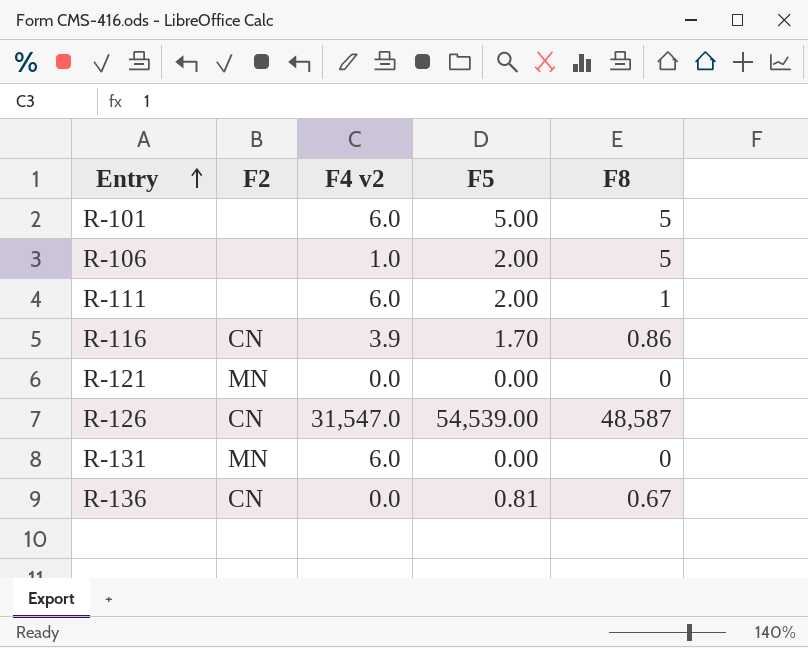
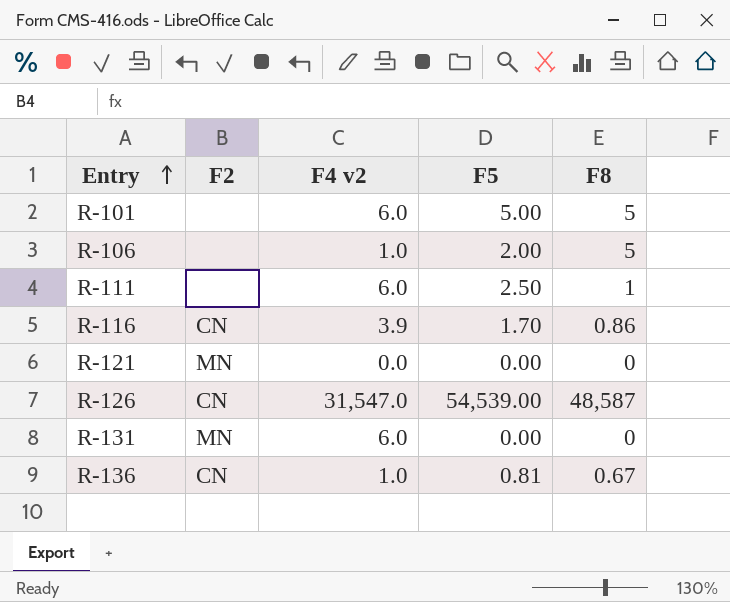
R-111 | F5: 2.00 -> 2.50
R-136 | F4 v2: 0.0 -> 1.0

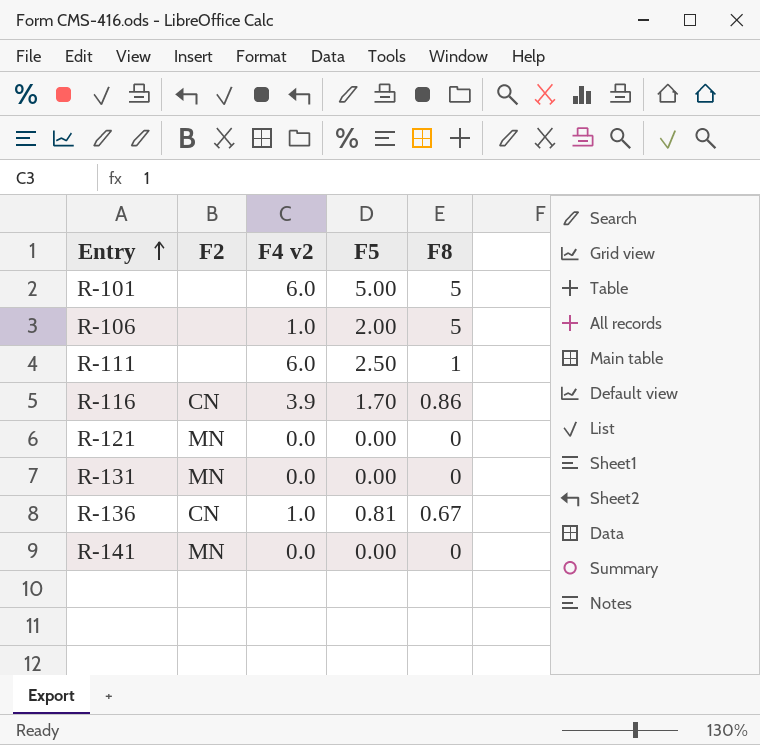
row R-126: CN | 31,547.0 | 54,539.00 | 48,587 -> none
R-131 | F4 v2: 6.0 -> 0.0
row R-141: none -> MN | 0.0 | 0.00 | 0

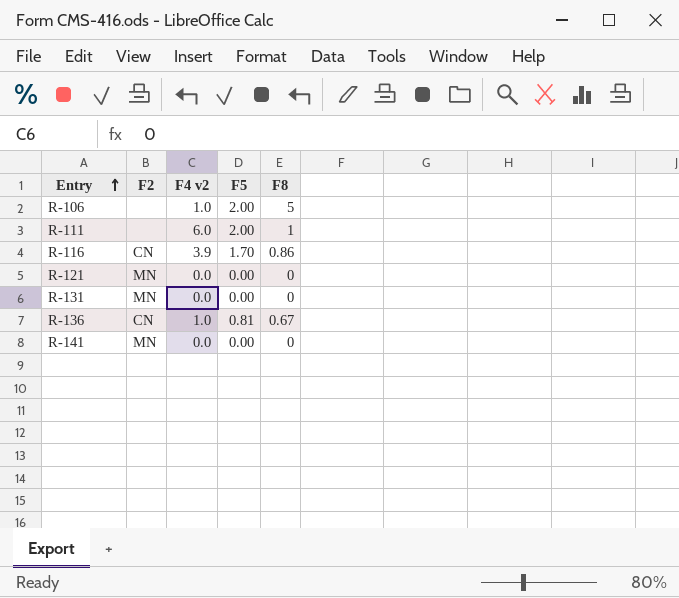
row R-101: none | 6.0 | 5.00 | 5 -> none
R-111 | F5: 2.50 -> 2.00

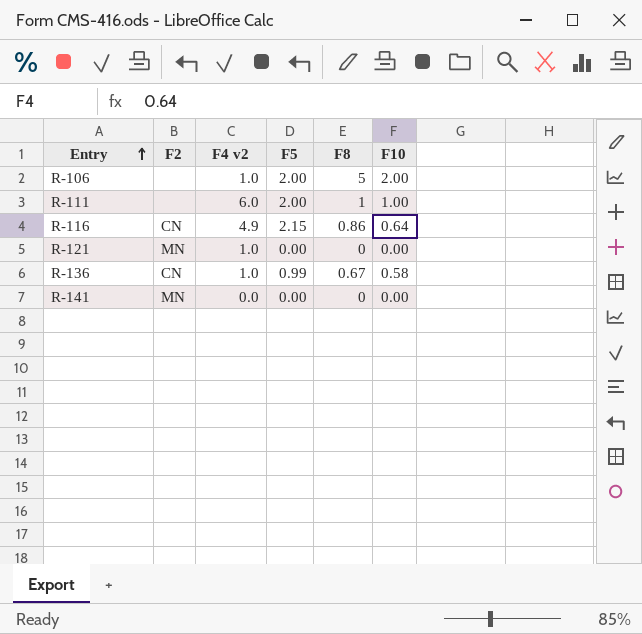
column F10 | position: none -> 6
row R-131: MN | 0.0 | 0.00 | 0 -> none
R-116 | F4 v2: 3.9 -> 4.9
R-116 | F5: 1.70 -> 2.15
R-121 | F4 v2: 0.0 -> 1.0
R-136 | F5: 0.81 -> 0.99

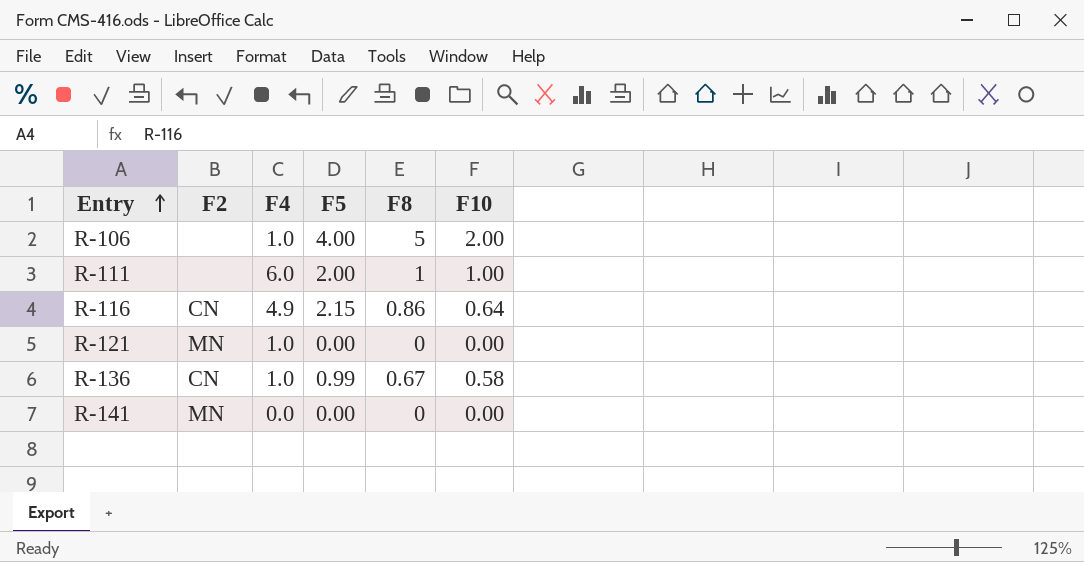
column name: F4 v2 -> F4
R-106 | F5: 2.00 -> 4.00

